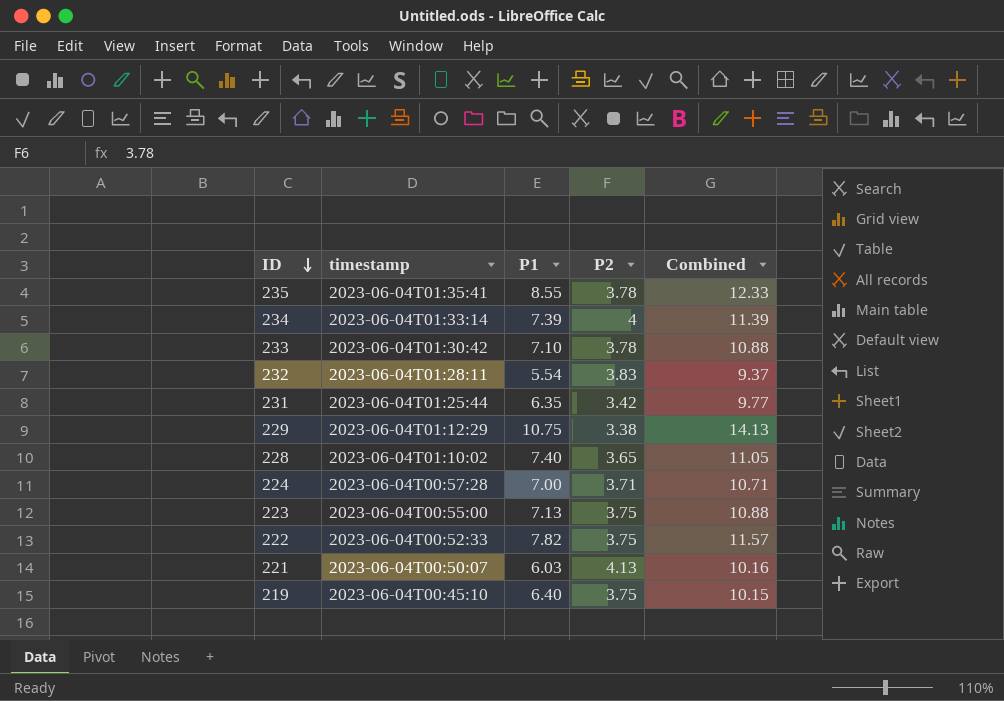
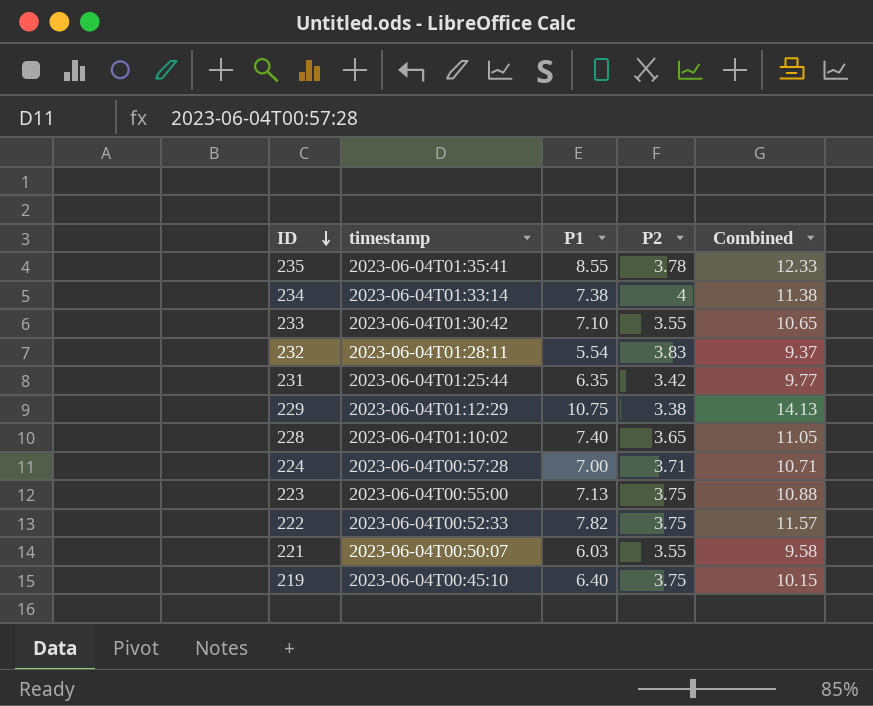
234 | P1: 7.39 -> 7.38
234 | Combined: 11.39 -> 11.38
233 | P2: 3.78 -> 3.55
233 | Combined: 10.88 -> 10.65
221 | P2: 4.13 -> 3.55
221 | Combined: 10.16 -> 9.58

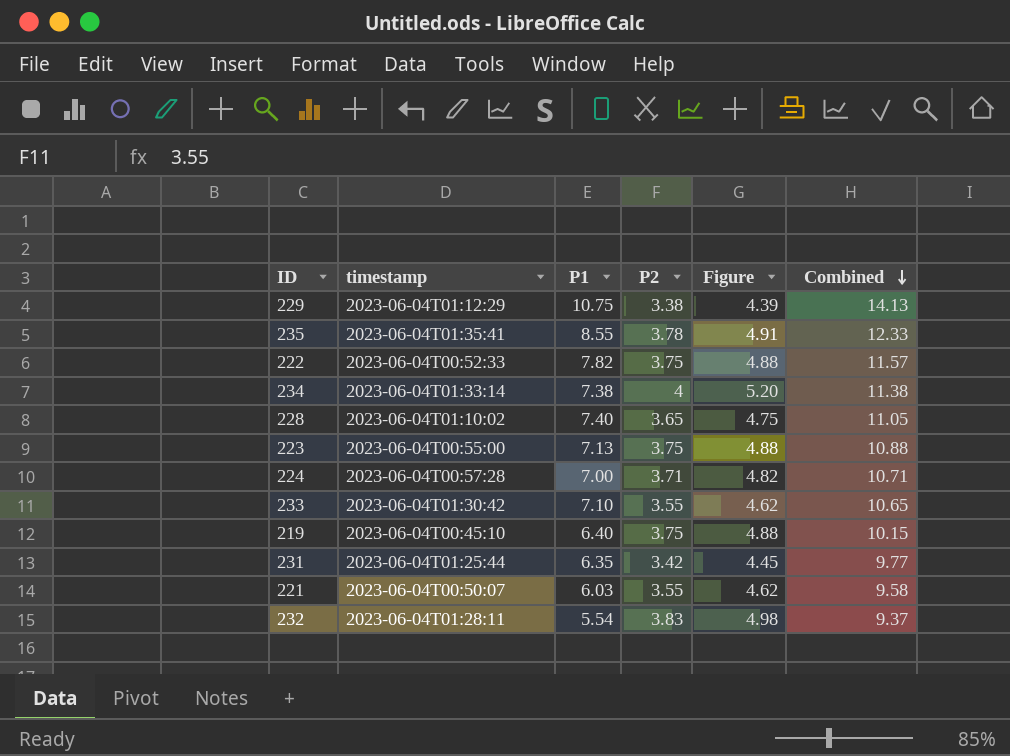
row order: ID descending -> Combined descending
column Figure | formula: none -> [P2] * 1.3

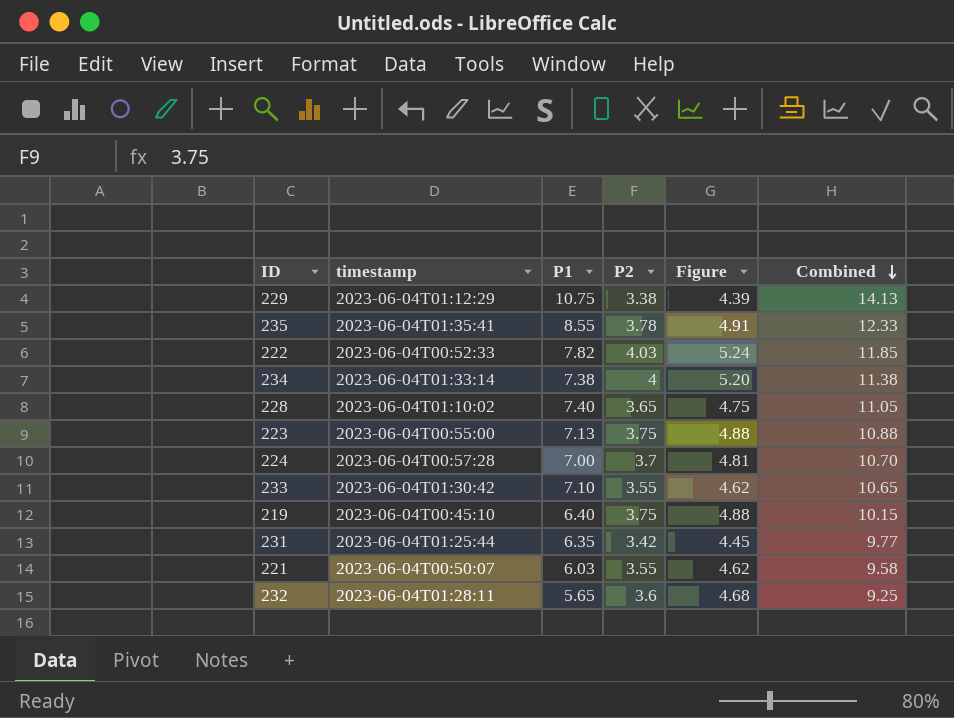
222 | P2: 3.75 -> 4.03
222 | Figure: 4.88 -> 5.24
222 | Combined: 11.57 -> 11.85
224 | P2: 3.71 -> 3.7
224 | Figure: 4.82 -> 4.81
224 | Combined: 10.71 -> 10.70
232 | P1: 5.54 -> 5.65
232 | P2: 3.83 -> 3.6
232 | Figure: 4.98 -> 4.68
232 | Combined: 9.37 -> 9.25

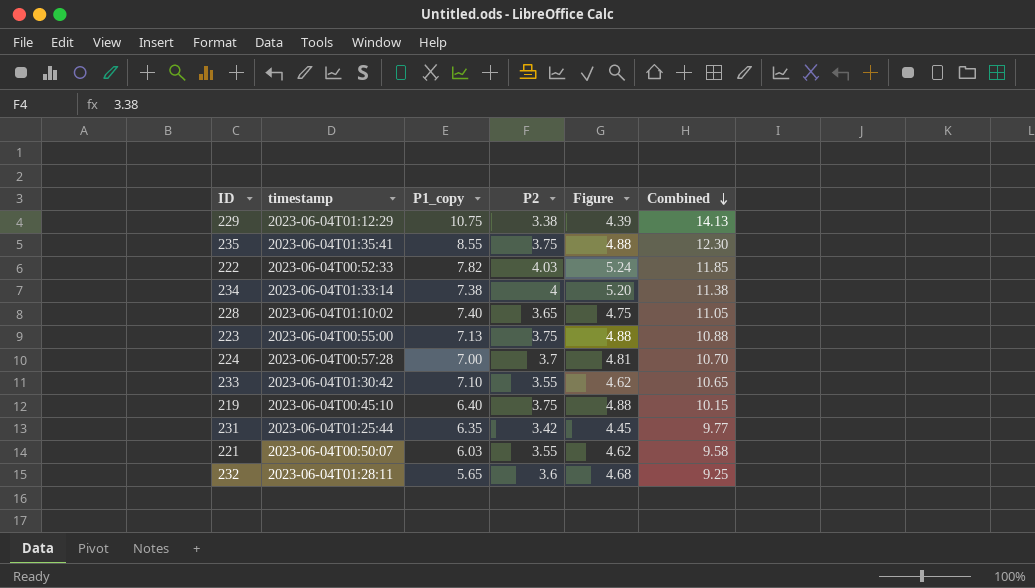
column name: P1 -> P1_copy
235 | P2: 3.78 -> 3.75
235 | Figure: 4.91 -> 4.88
235 | Combined: 12.33 -> 12.30

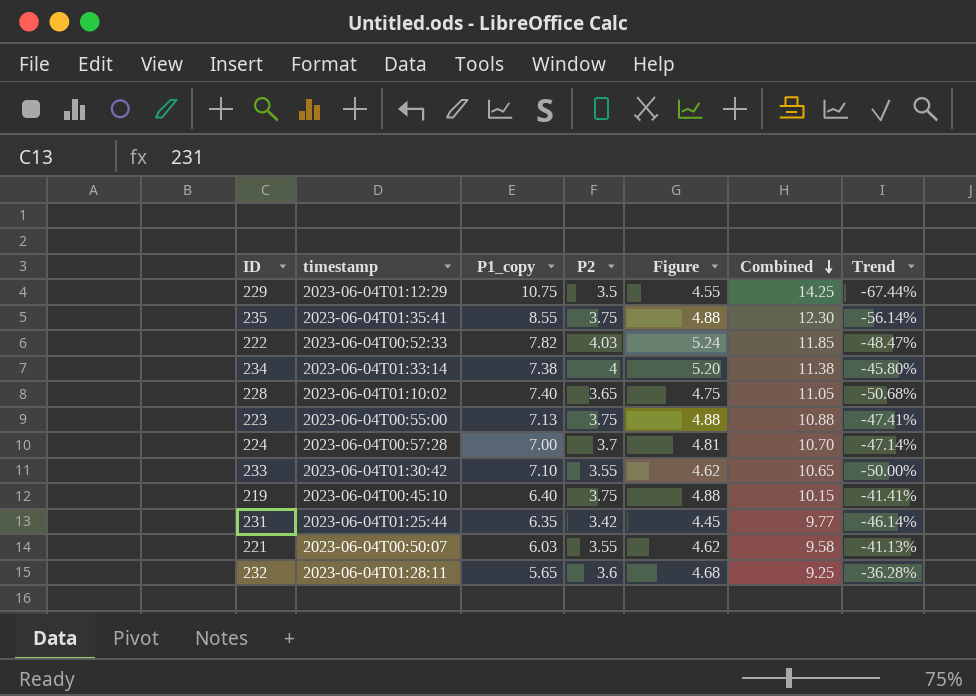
column Trend | formula: none -> ([P2] - [P1_copy]) / [P1_copy]
229 | P2: 3.38 -> 3.5
229 | Figure: 4.39 -> 4.55
229 | Combined: 14.13 -> 14.25

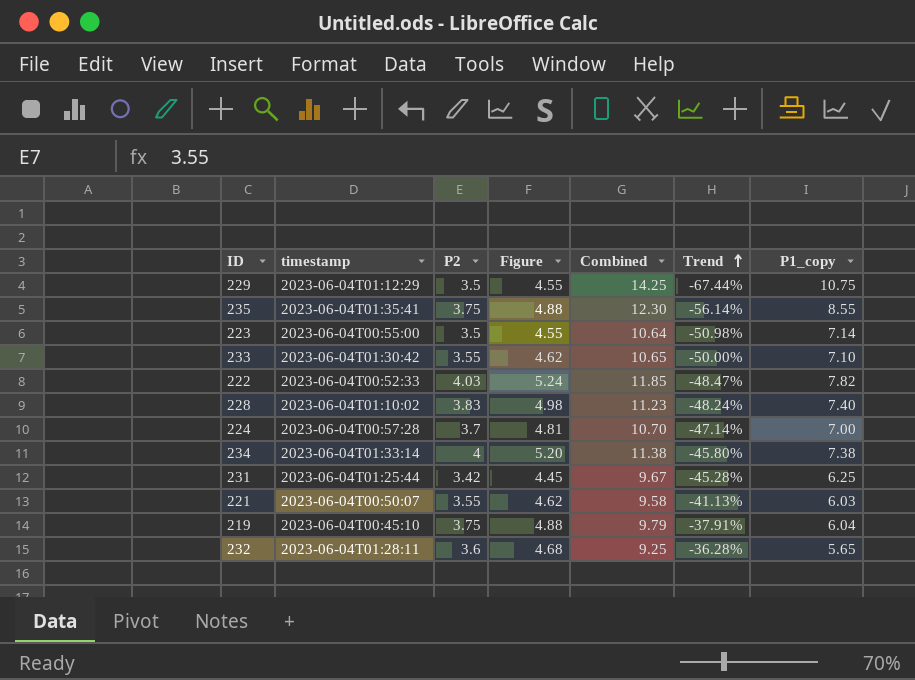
row order: Combined descending -> Trend ascending
column P1_copy | position: 3 -> 7
223 | P2: 3.75 -> 3.5
223 | Figure: 4.88 -> 4.55
223 | Combined: 10.88 -> 10.64
223 | Trend: -47.41% -> -50.98%
223 | P1_copy: 7.13 -> 7.14
228 | P2: 3.65 -> 3.83
228 | Figure: 4.75 -> 4.98
228 | Combined: 11.05 -> 11.23
228 | Trend: -50.68% -> -48.24%
231 | Combined: 9.77 -> 9.67
231 | Trend: -46.14% -> -45.28%
231 | P1_copy: 6.35 -> 6.25
219 | Combined: 10.15 -> 9.79
219 | Trend: -41.41% -> -37.91%
219 | P1_copy: 6.40 -> 6.04

